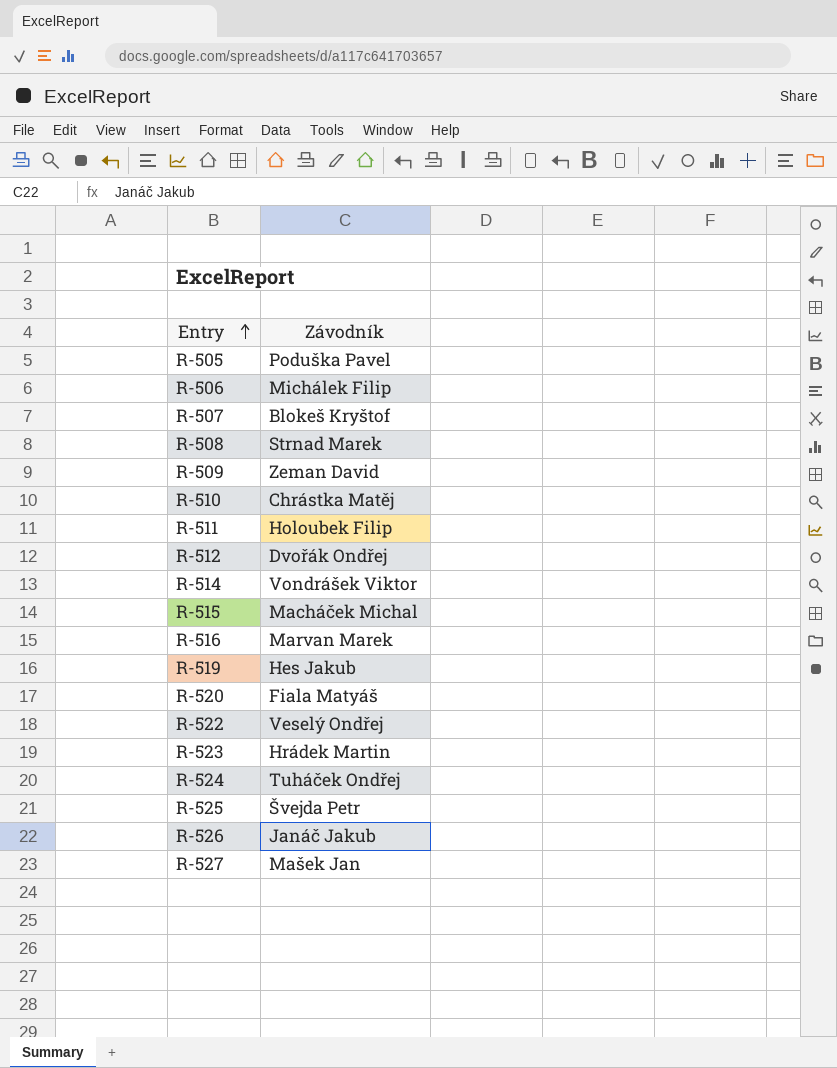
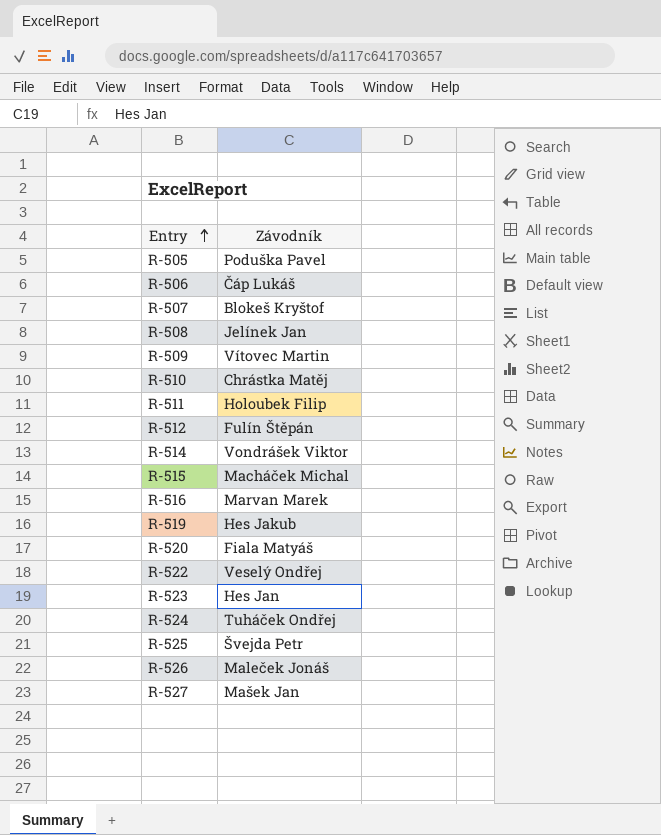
R-506 | Závodník: Michálek Filip -> Čáp Lukáš
R-508 | Závodník: Strnad Marek -> Jelínek Jan
R-509 | Závodník: Zeman David -> Vítovec Martin
R-512 | Závodník: Dvořák Ondřej -> Fulín Štěpán
R-523 | Závodník: Hrádek Martin -> Hes Jan
R-526 | Závodník: Janáč Jakub -> Maleček Jonáš

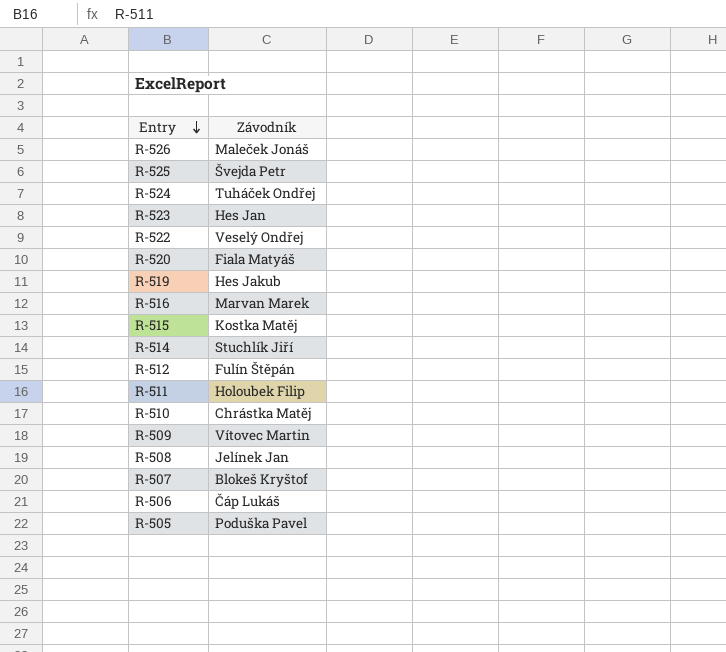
row order: Entry ascending -> Entry descending
row R-527: Mašek Jan -> none
R-515 | Závodník: Macháček Michal -> Kostka Matěj
R-514 | Závodník: Vondrášek Viktor -> Stuchlík Jiří

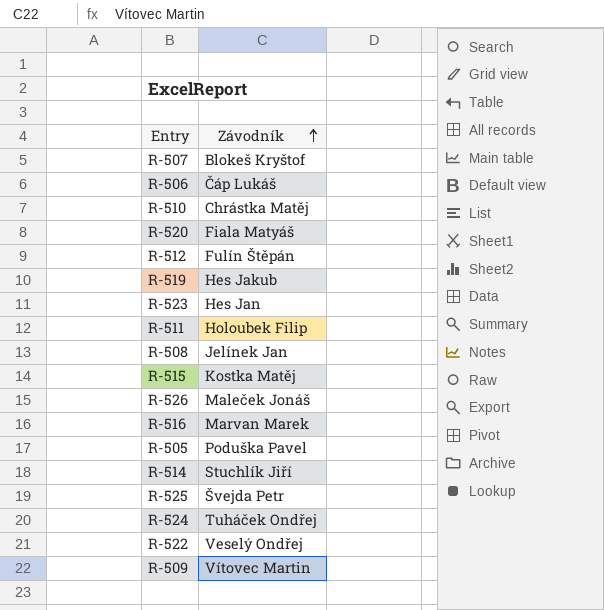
row order: Entry descending -> Závodník ascending

